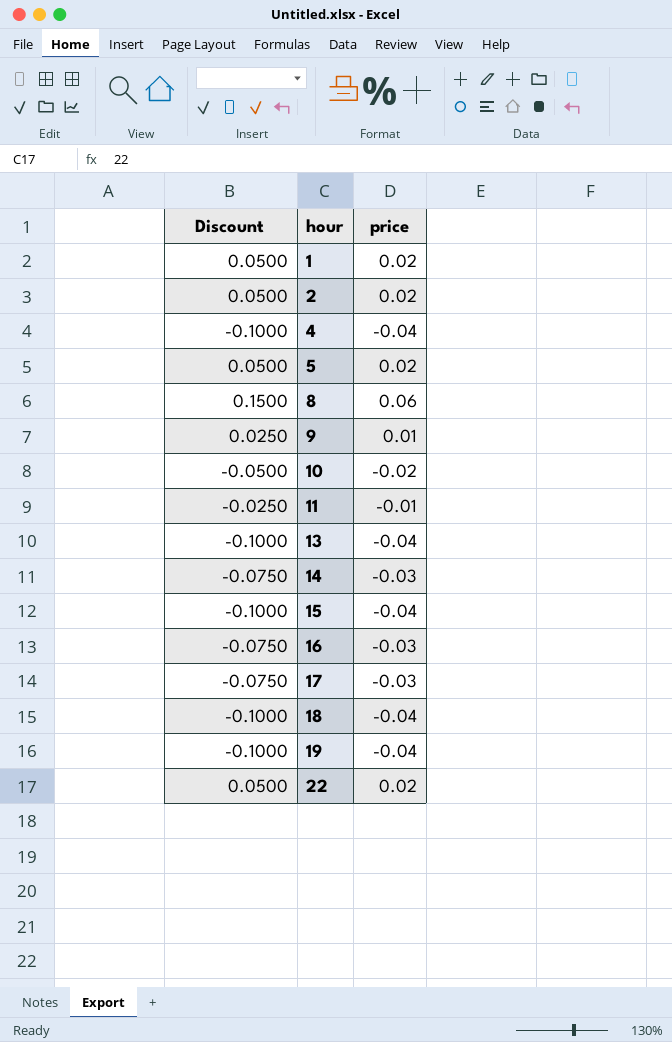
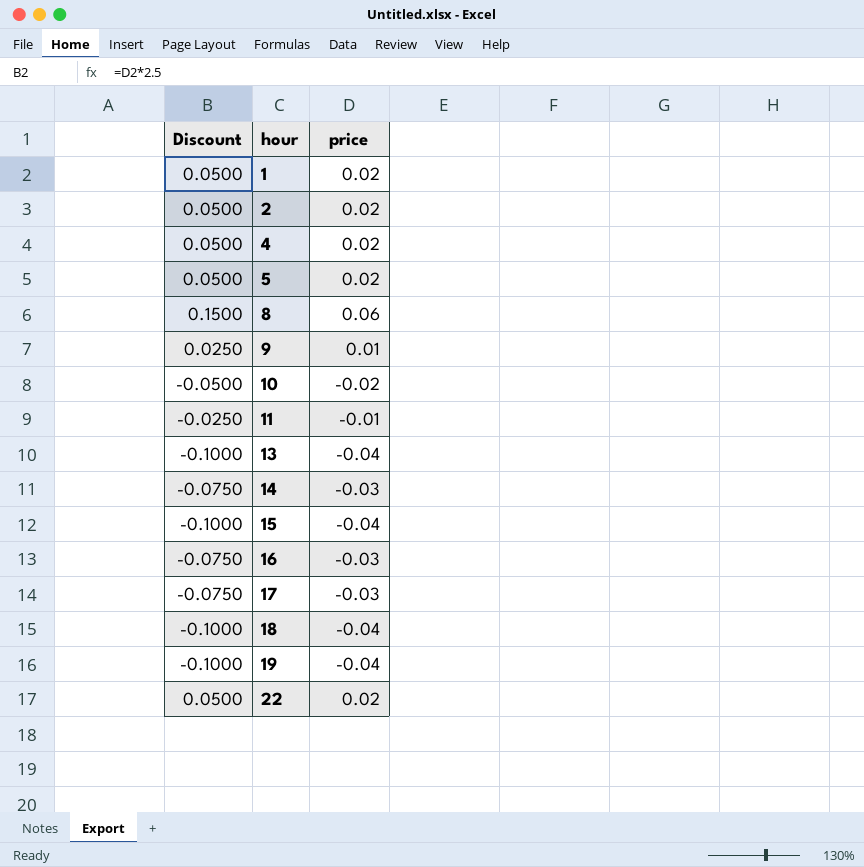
4 | Discount: -0.1000 -> 0.0500
4 | price: -0.04 -> 0.02

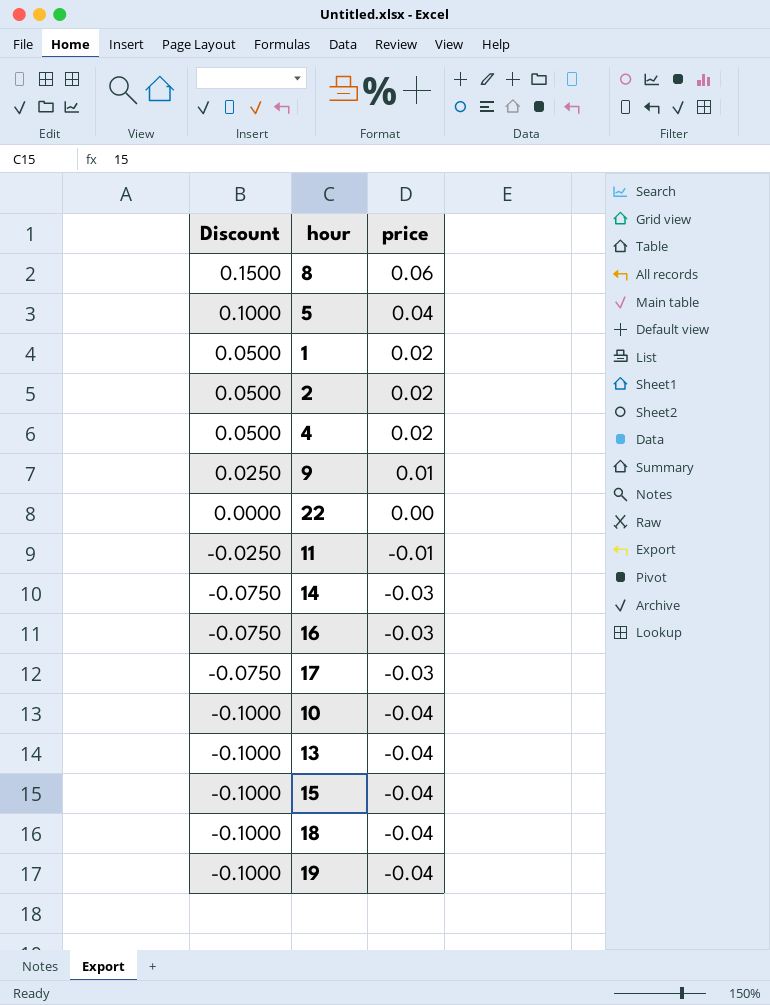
row order: hour ascending -> Discount descending
5 | Discount: 0.0500 -> 0.1000
5 | price: 0.02 -> 0.04
22 | Discount: 0.0500 -> 0.0000
22 | price: 0.02 -> 0.00
10 | Discount: -0.0500 -> -0.1000
10 | price: -0.02 -> -0.04

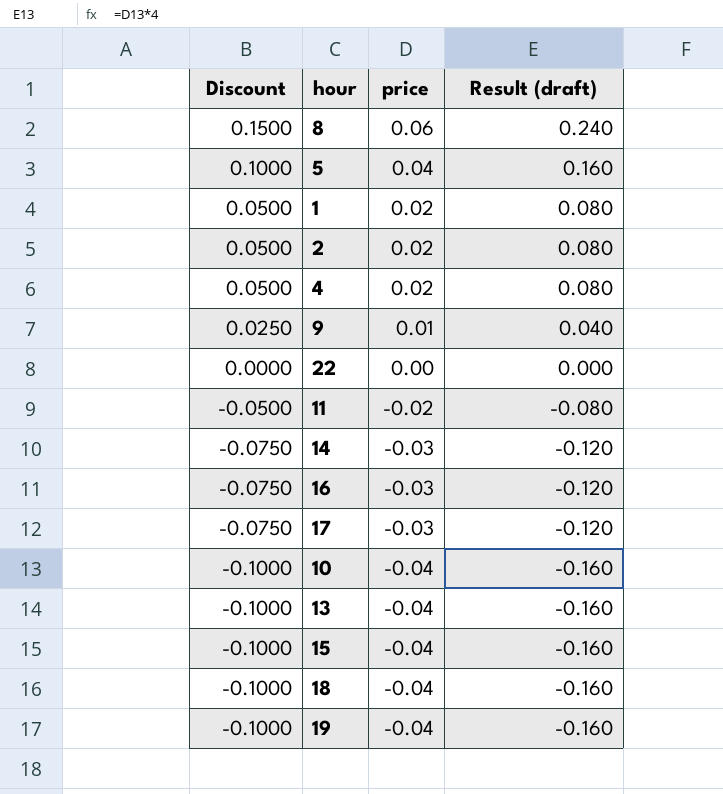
column Result (draft) | formula: none -> [price] * 4
11 | Discount: -0.0250 -> -0.0500
11 | price: -0.01 -> -0.02

